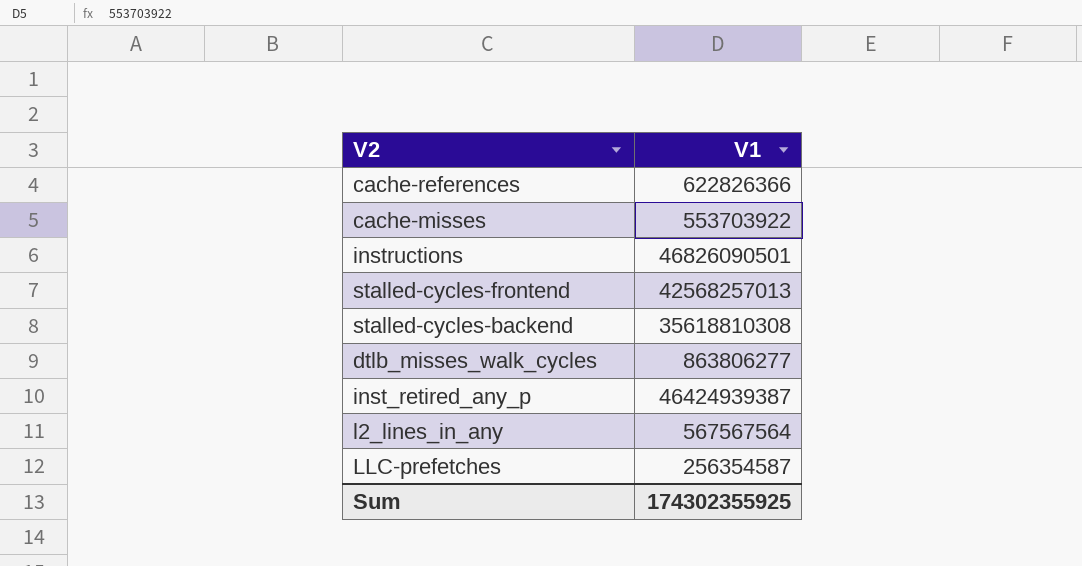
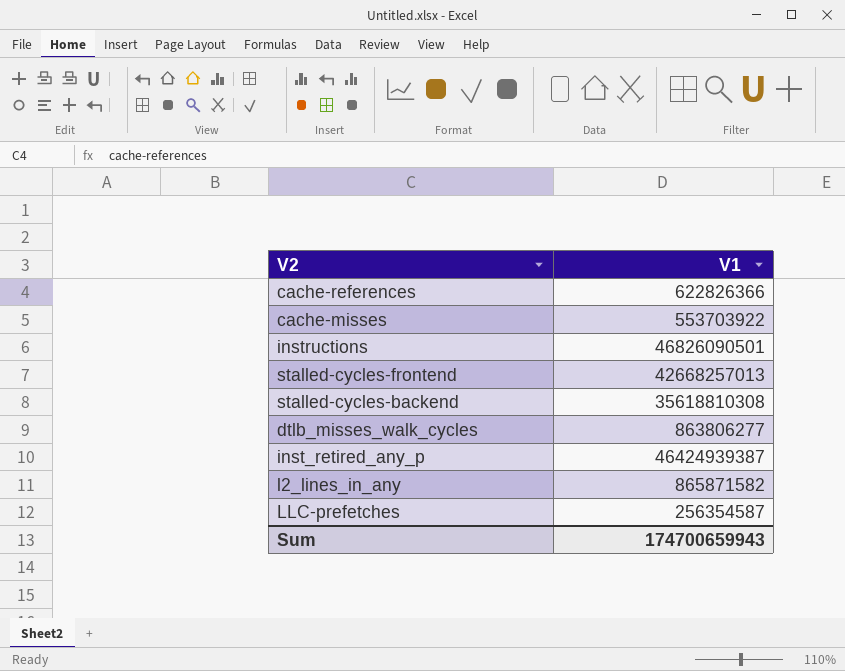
stalled-cycles-frontend | V1: 42568257013 -> 42668257013
l2_lines_in_any | V1: 567567564 -> 865871582
Sum | V1: 174302355925 -> 174700659943

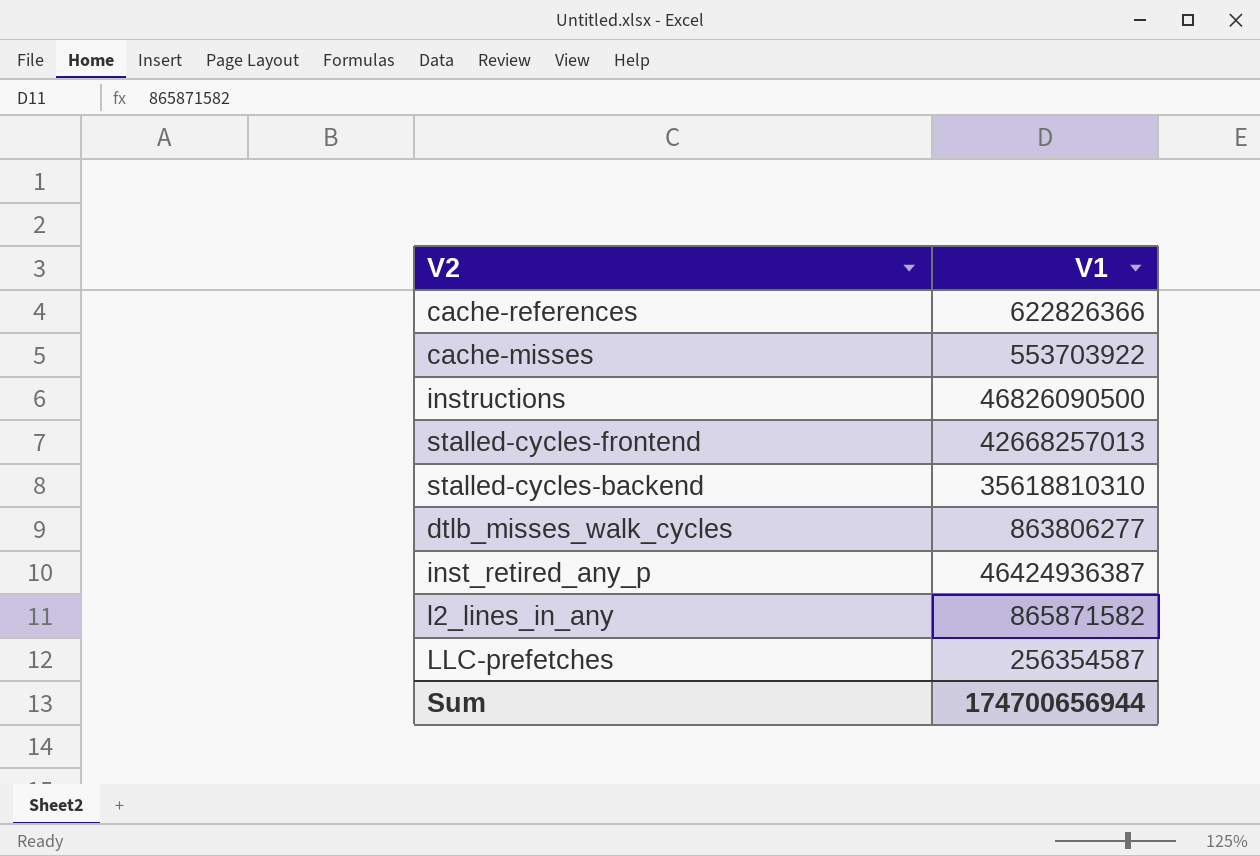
instructions | V1: 46826090501 -> 46826090500
stalled-cycles-backend | V1: 35618810308 -> 35618810310
inst_retired_any_p | V1: 46424939387 -> 46424936387
Sum | V1: 174700659943 -> 174700656944

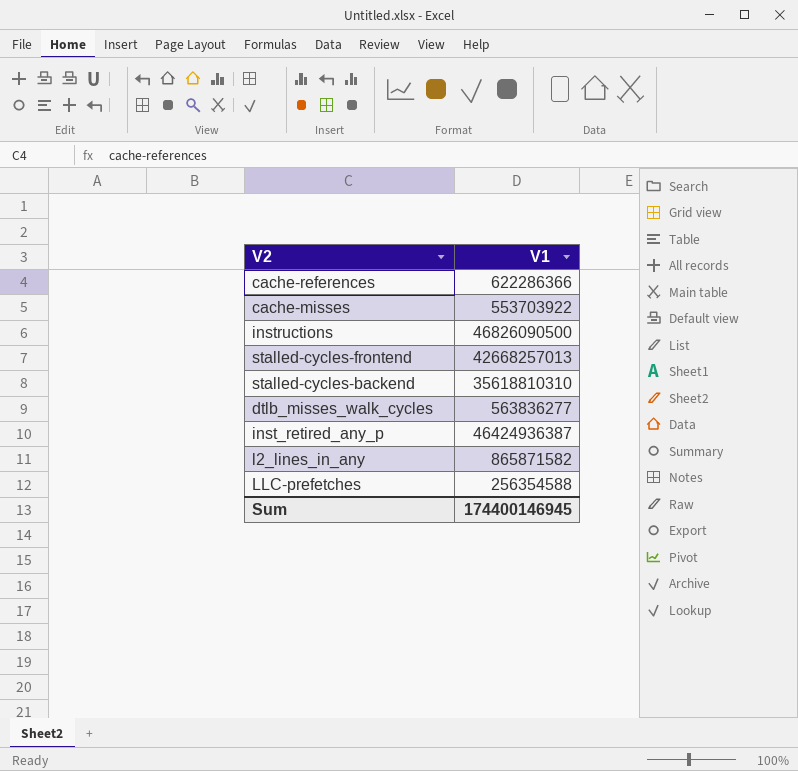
cache-references | V1: 622826366 -> 622286366
dtlb_misses_walk_cycles | V1: 863806277 -> 563836277
LLC-prefetches | V1: 256354587 -> 256354588
Sum | V1: 174700656944 -> 174400146945

